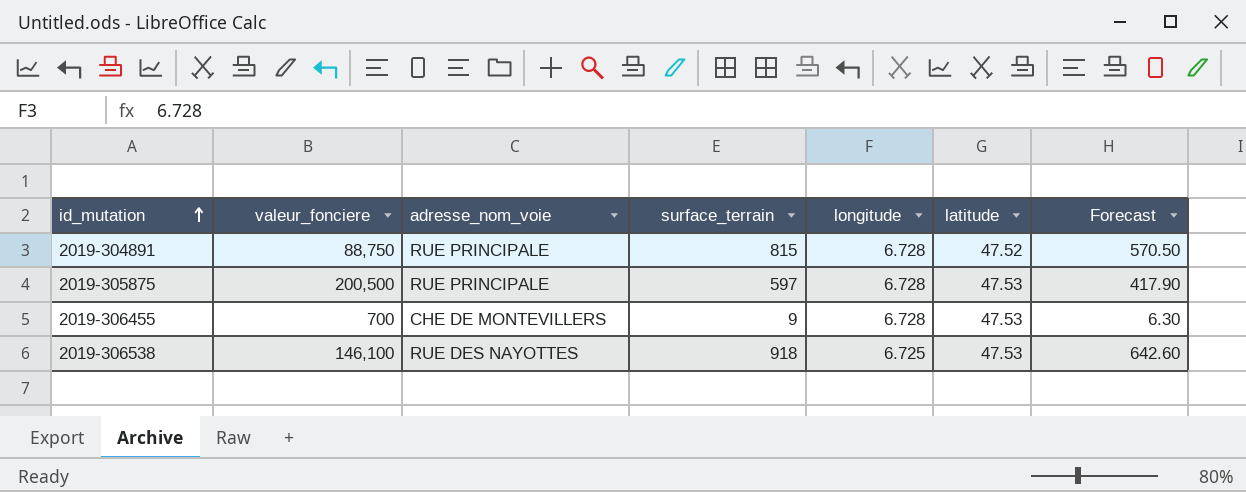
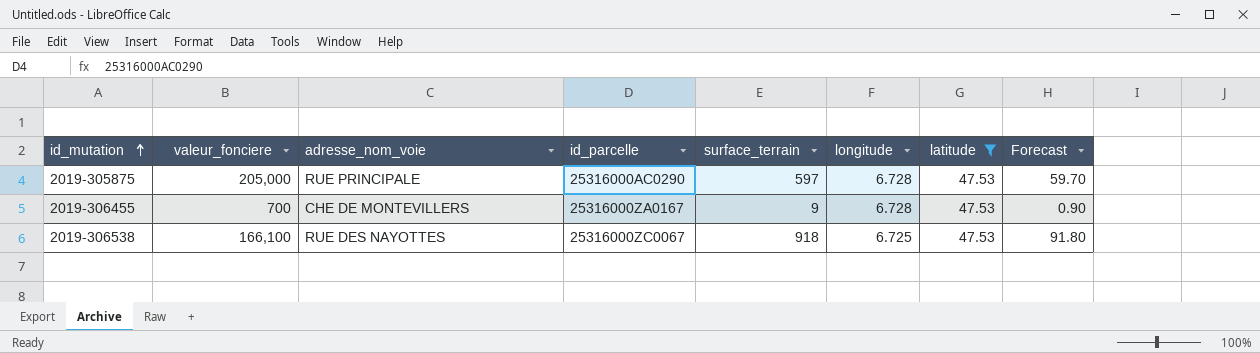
filter: none -> latitude = 47.53
column id_parcelle | position: none -> 4
column Forecast | formula: [surface_terrain] * 0.7 -> [surface_terrain] * 0.1
2019-305875 | valeur_fonciere: 200,500 -> 205,000
2019-306538 | valeur_fonciere: 146,100 -> 166,100

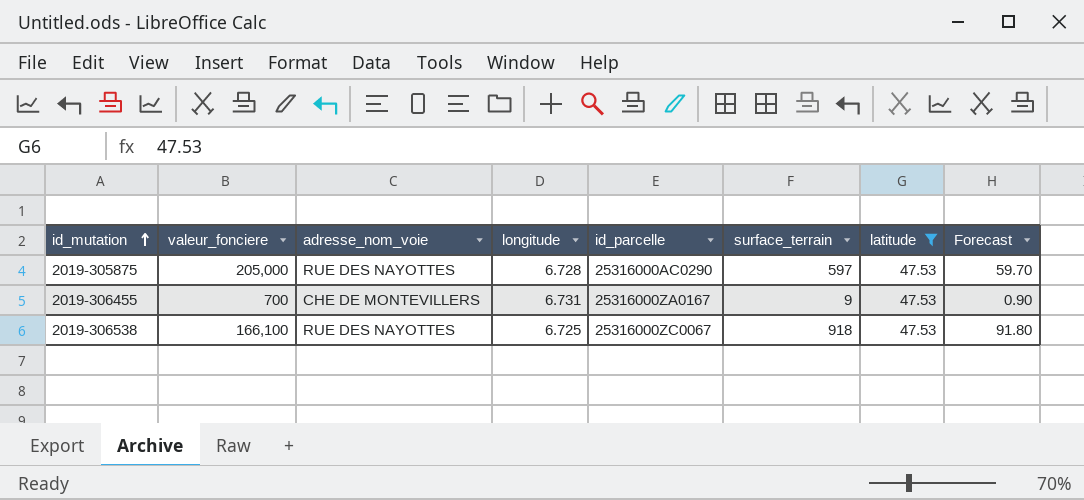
column longitude | position: 6 -> 4
2019-305875 | adresse_nom_voie: RUE PRINCIPALE -> RUE DES NAYOTTES
2019-306455 | longitude: 6.728 -> 6.731

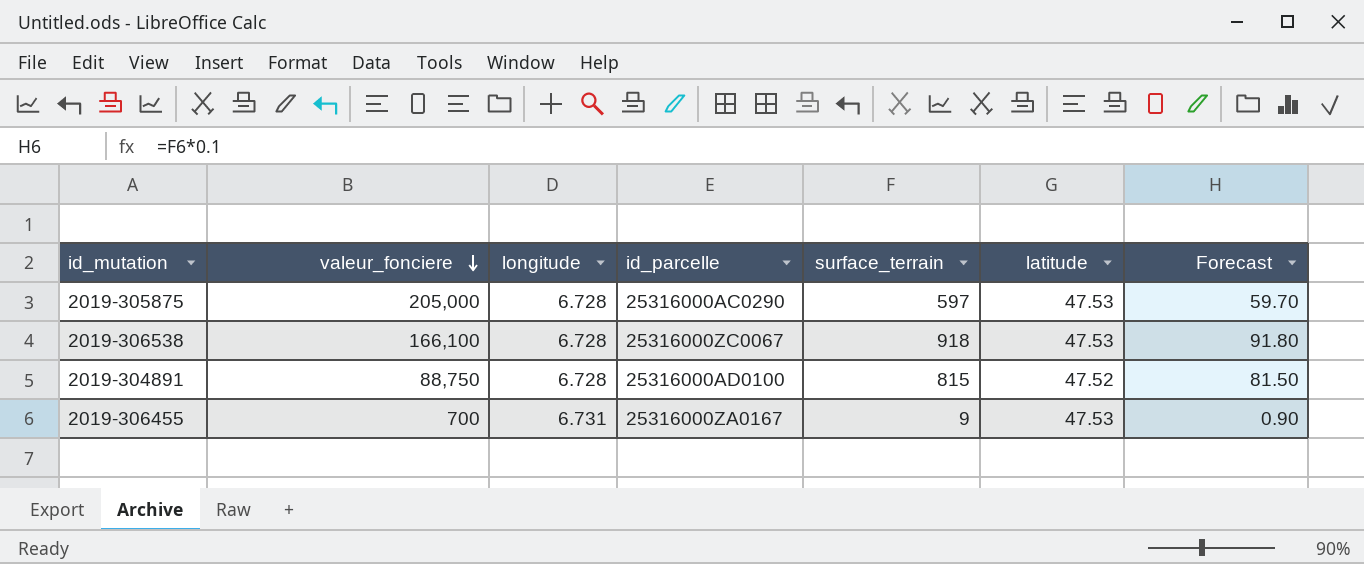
filter: latitude = 47.53 -> none
row order: id_mutation ascending -> valeur_fonciere descending
column adresse_nom_voie | position: 3 -> none
2019-306538 | longitude: 6.725 -> 6.728

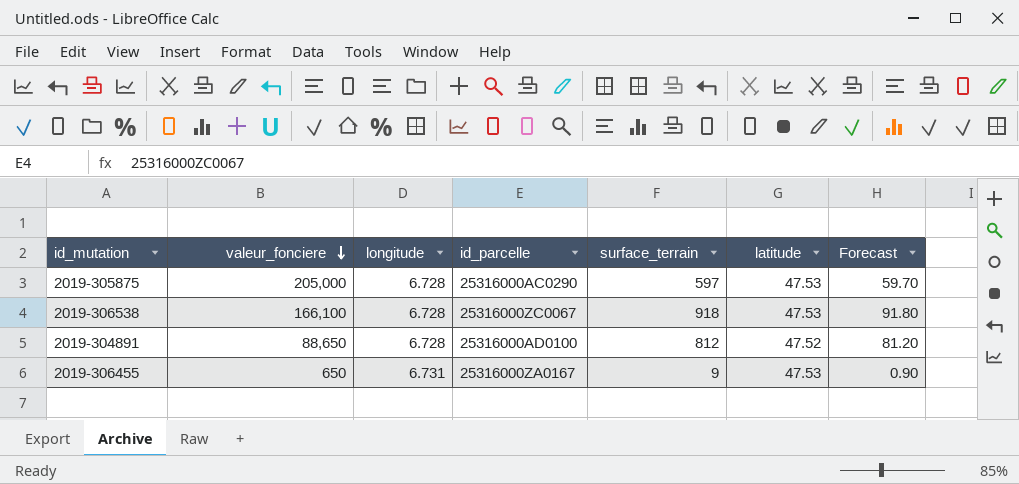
2019-304891 | valeur_fonciere: 88,750 -> 88,650
2019-304891 | surface_terrain: 815 -> 812
2019-304891 | Forecast: 81.50 -> 81.20
2019-306455 | valeur_fonciere: 700 -> 650

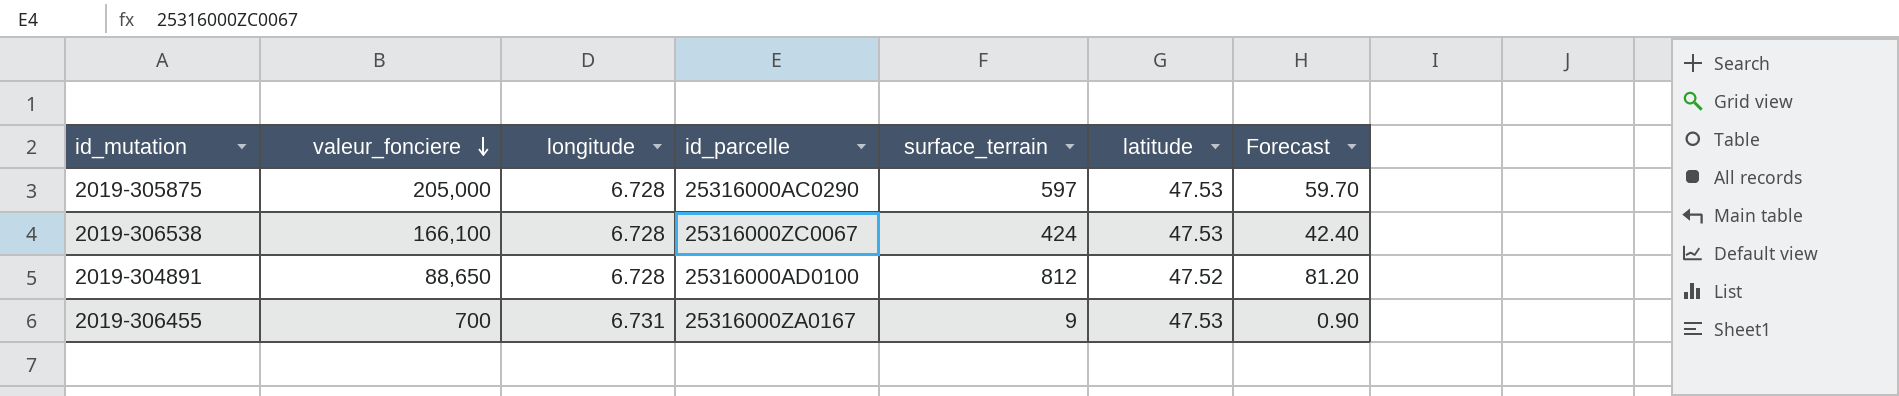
2019-306538 | surface_terrain: 918 -> 424
2019-306538 | Forecast: 91.80 -> 42.40
2019-306455 | valeur_fonciere: 650 -> 700

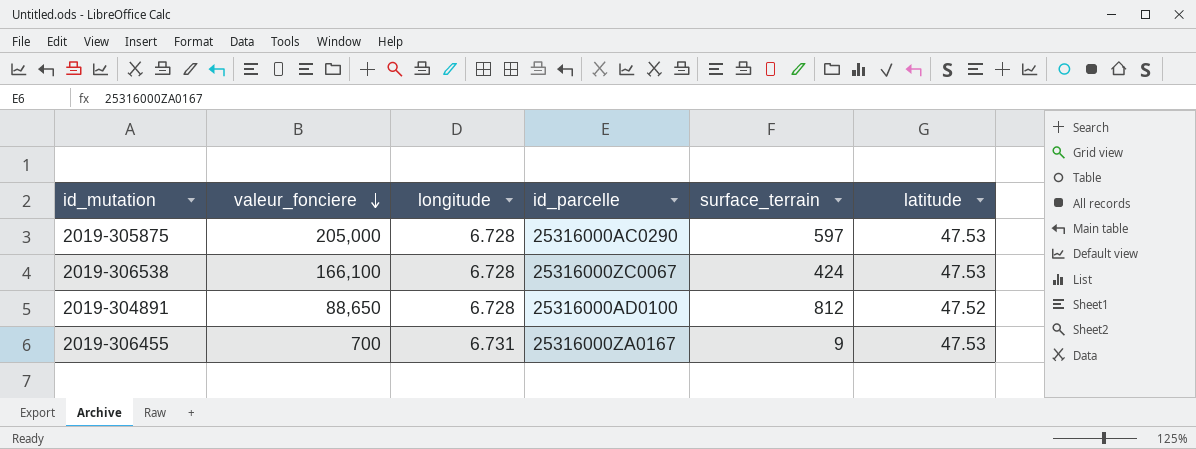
column Forecast | formula: [surface_terrain] * 0.1 -> none

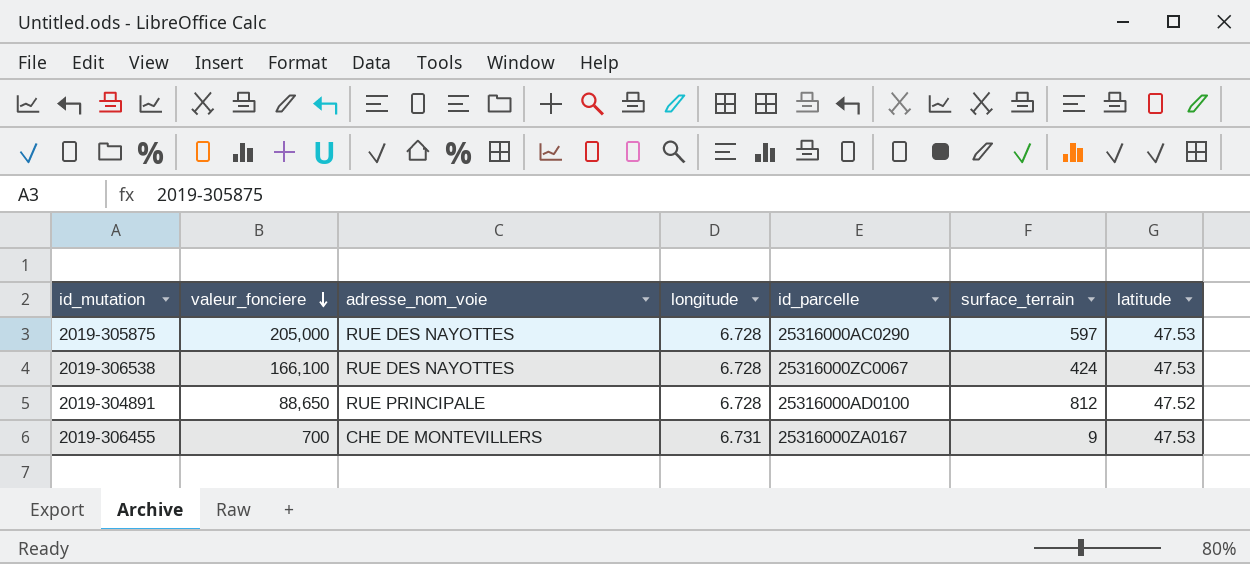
column adresse_nom_voie | position: none -> 3

